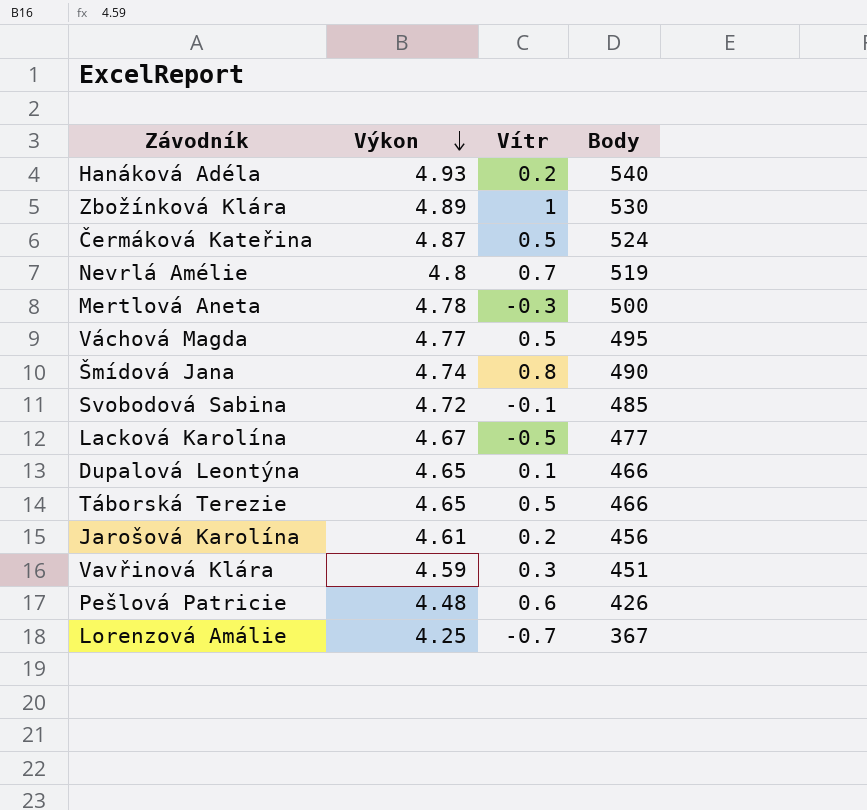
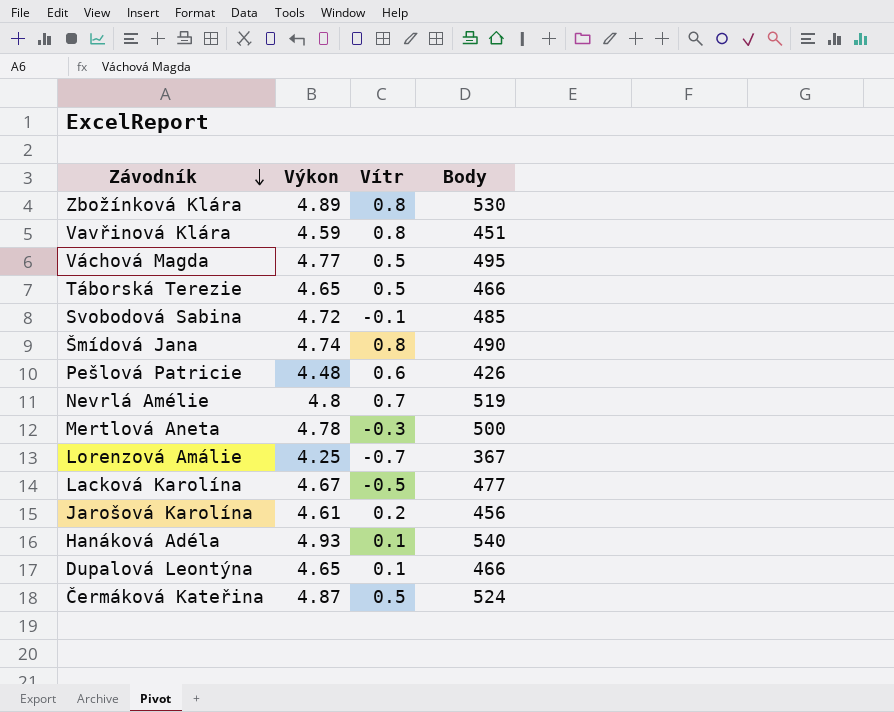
row order: Výkon descending -> Závodník descending
Zbožínková Klára | Vítr: 1 -> 0.8
Vavřinová Klára | Vítr: 0.3 -> 0.8
Hanáková Adéla | Vítr: 0.2 -> 0.1

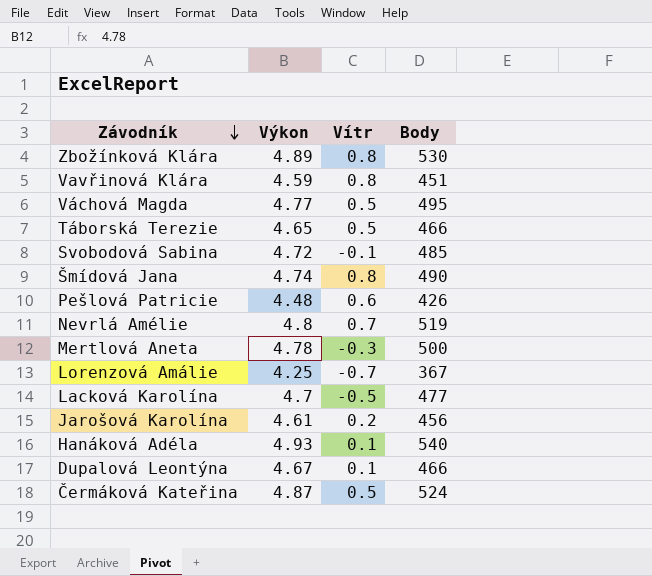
Lacková Karolína | Výkon: 4.67 -> 4.7
Dupalová Leontýna | Výkon: 4.65 -> 4.67

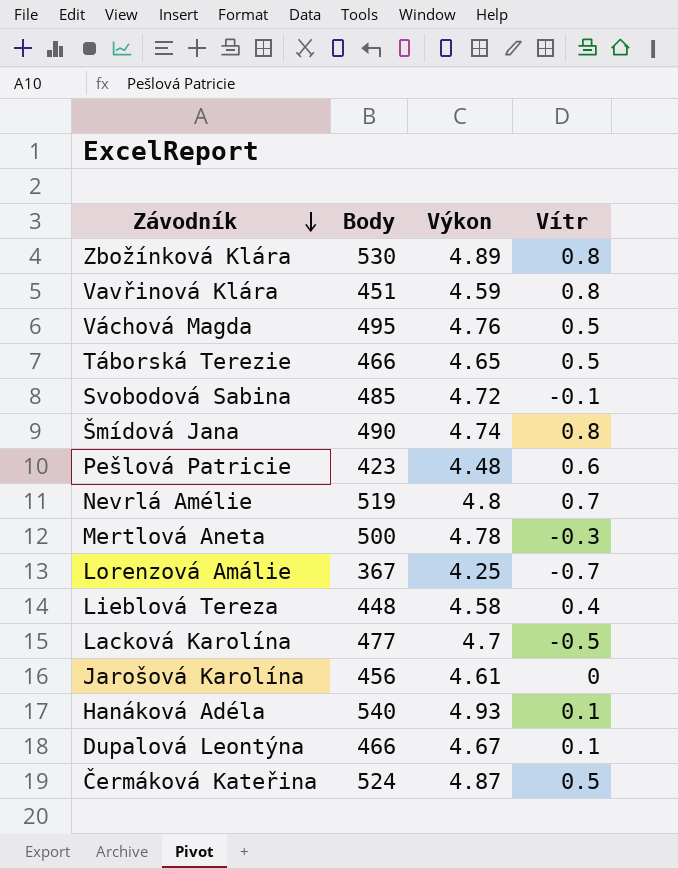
column Body | position: 4 -> 2
Váchová Magda | Výkon: 4.77 -> 4.76
Pešlová Patricie | Body: 426 -> 423
row Lieblová Tereza: none -> 448 | 4.58 | 0.4
Jarošová Karolína | Vítr: 0.2 -> 0

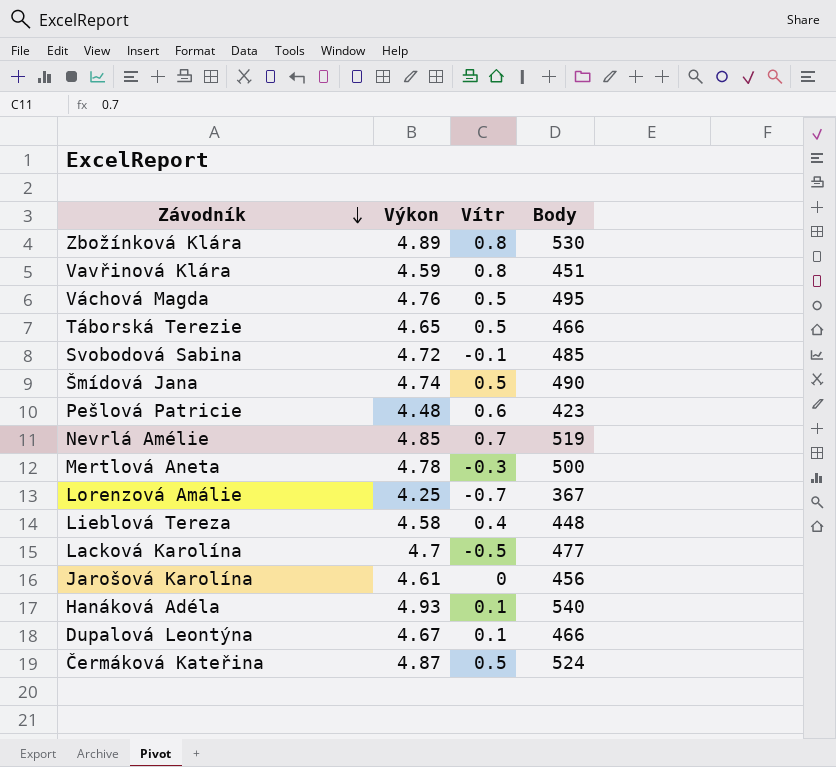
column Body | position: 2 -> 4
Šmídová Jana | Vítr: 0.8 -> 0.5
Nevrlá Amélie | Výkon: 4.8 -> 4.85

